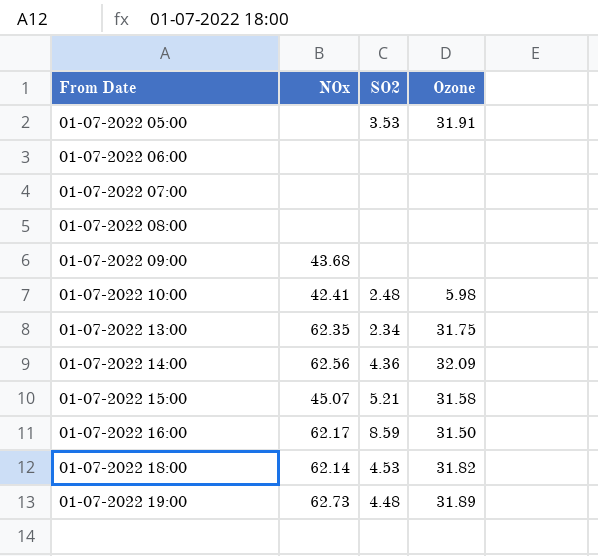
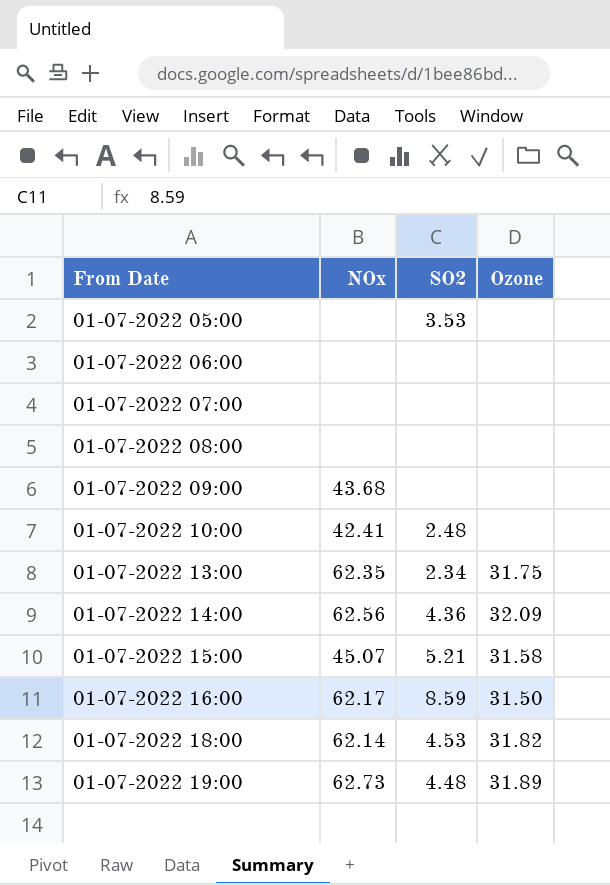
01-07-2022 05:00 | Ozone: 31.91 -> none
01-07-2022 10:00 | Ozone: 5.98 -> none

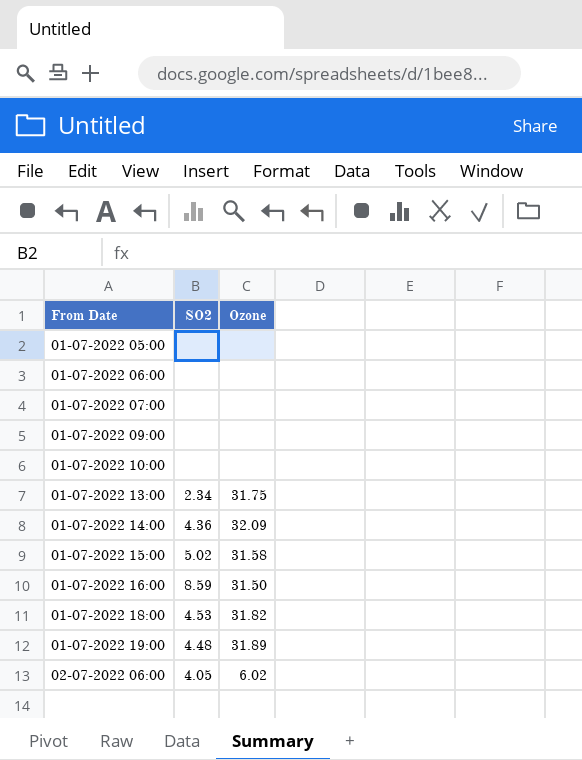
column NOx | position: 2 -> none
row 01-07-2022 08:00: none | none | none -> none
01-07-2022 05:00 | SO2: 3.53 -> none
01-07-2022 10:00 | SO2: 2.48 -> none
01-07-2022 15:00 | SO2: 5.21 -> 5.02
row 02-07-2022 06:00: none -> 4.05 | 6.02

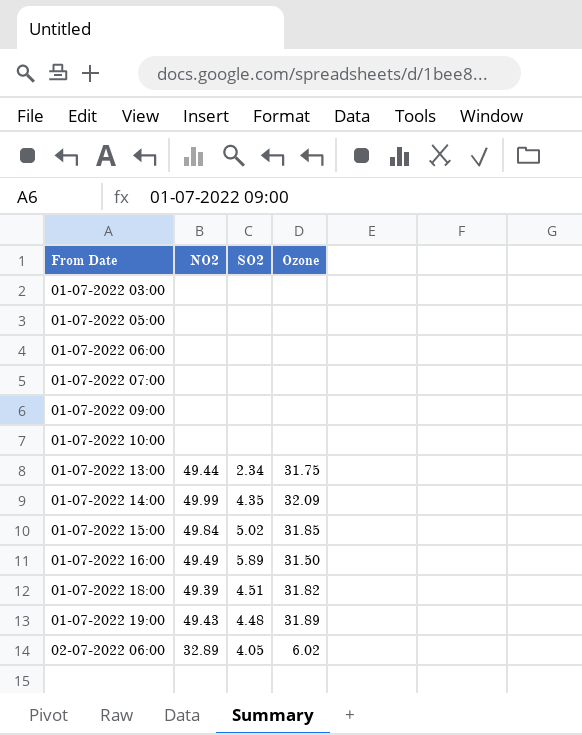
column NO2 | position: none -> 2
row 01-07-2022 03:00: none -> none | none | none
01-07-2022 14:00 | SO2: 4.36 -> 4.35
01-07-2022 15:00 | Ozone: 31.58 -> 31.85
01-07-2022 16:00 | SO2: 8.59 -> 5.89
01-07-2022 18:00 | SO2: 4.53 -> 4.51

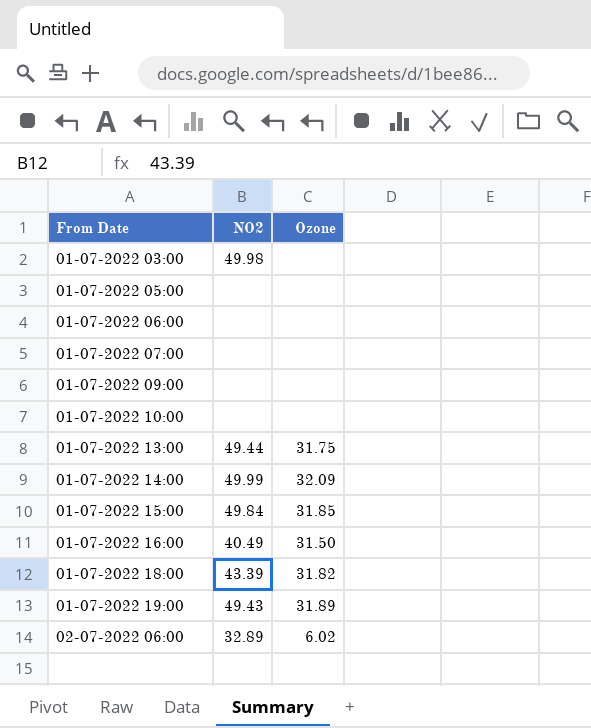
column SO2 | position: 3 -> none
01-07-2022 03:00 | NO2: none -> 49.98
01-07-2022 16:00 | NO2: 49.49 -> 40.49
01-07-2022 18:00 | NO2: 49.39 -> 43.39

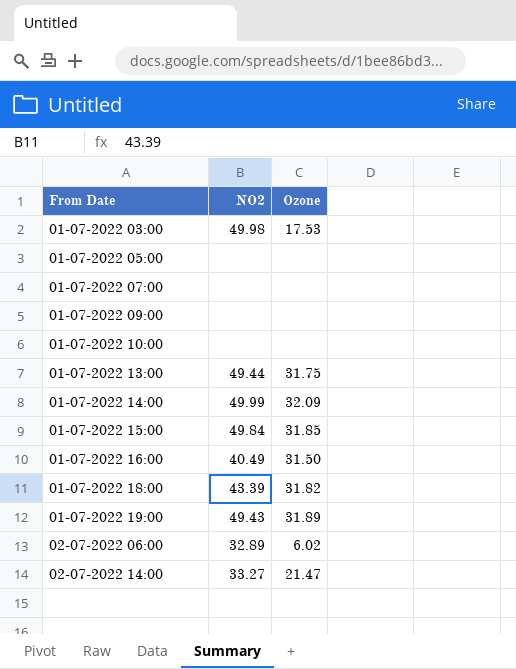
row 01-07-2022 06:00: none | none -> none
01-07-2022 03:00 | Ozone: none -> 17.53
row 02-07-2022 14:00: none -> 33.27 | 21.47

